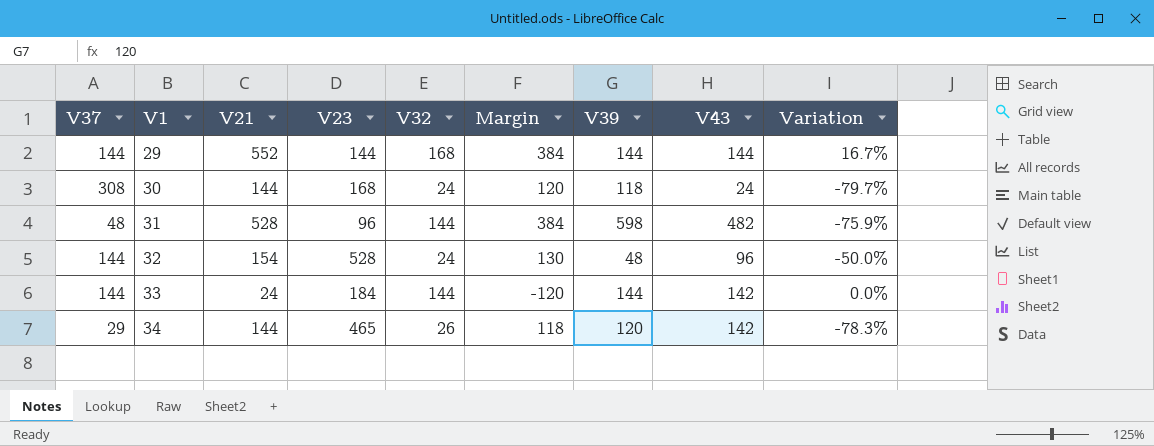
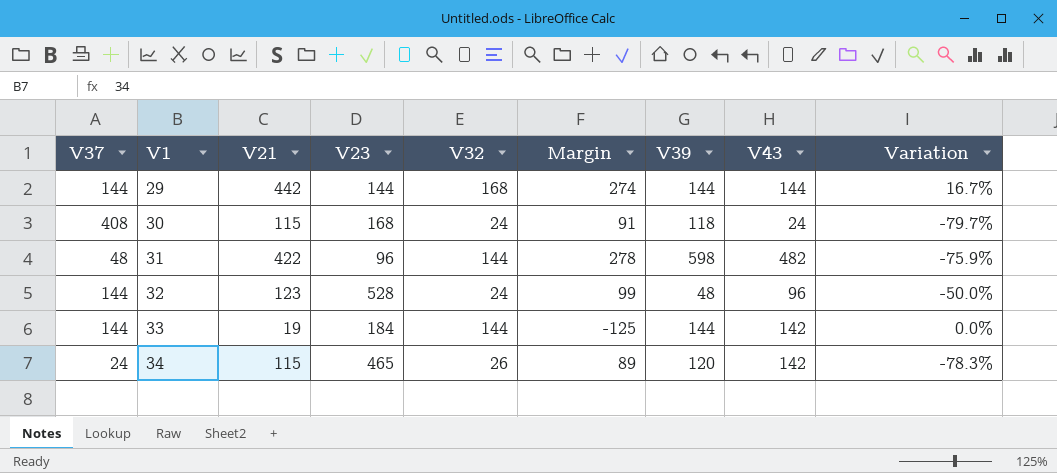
29 | V21: 552 -> 442
29 | Margin: 384 -> 274
30 | V37: 308 -> 408
30 | V21: 144 -> 115
30 | Margin: 120 -> 91
31 | V21: 528 -> 422
31 | Margin: 384 -> 278
32 | V21: 154 -> 123
32 | Margin: 130 -> 99
33 | V21: 24 -> 19
33 | Margin: -120 -> -125
34 | V37: 29 -> 24
34 | V21: 144 -> 115
34 | Margin: 118 -> 89

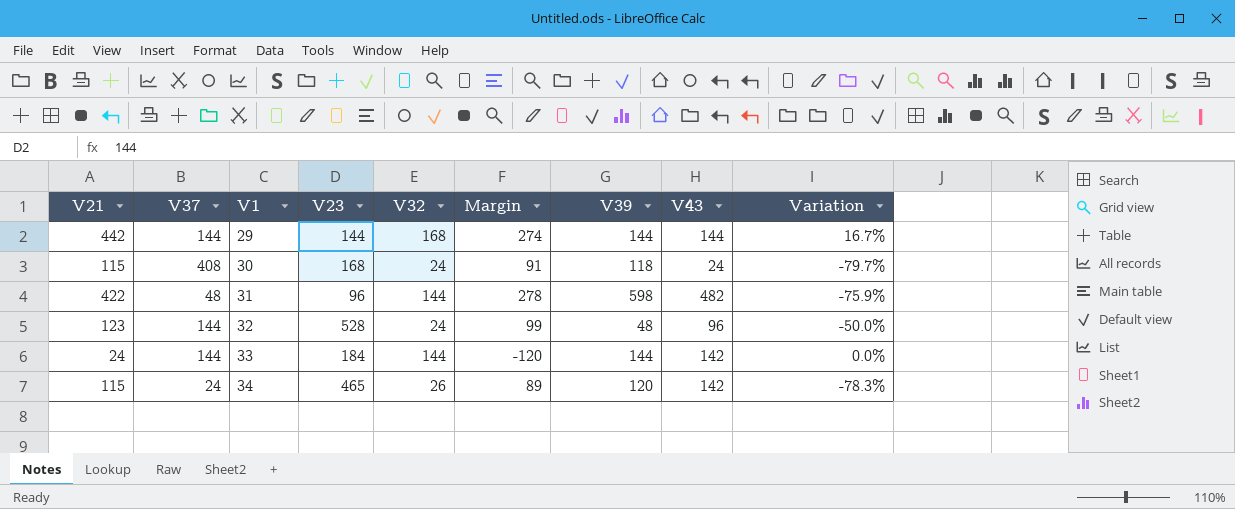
column V21 | position: 3 -> 1
33 | V21: 19 -> 24
33 | Margin: -125 -> -120

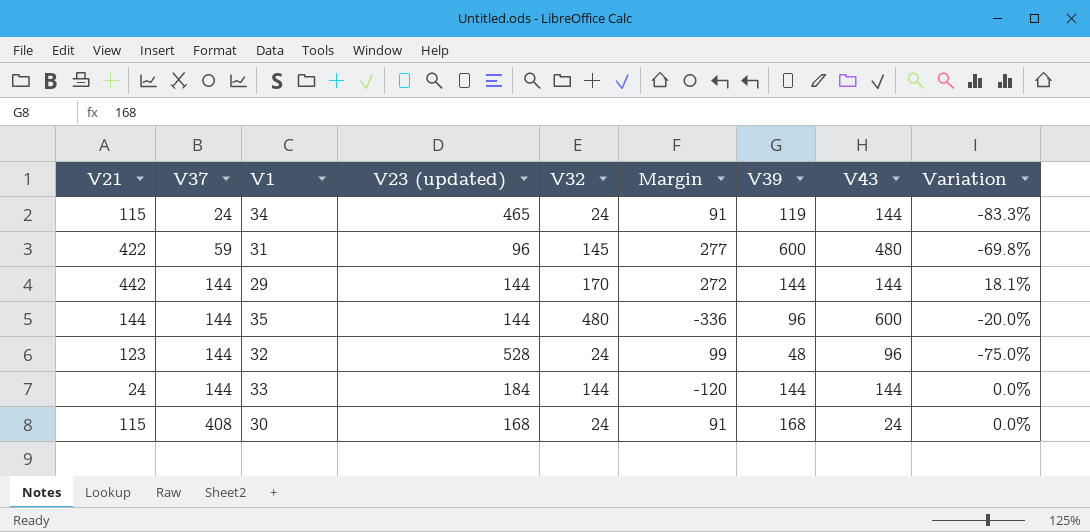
row order: V1 ascending -> V37 ascending
column name: V23 -> V23 (updated)
column Variation | formula: ([V32] - [V39]) / [V39] -> ([V32] - [V43]) / [V43]
34 | V32: 26 -> 24
34 | Margin: 89 -> 91
34 | V39: 120 -> 119
34 | V43: 142 -> 144
31 | V37: 48 -> 59
31 | V32: 144 -> 145
31 | Margin: 278 -> 277
31 | V39: 598 -> 600
31 | V43: 482 -> 480
29 | V32: 168 -> 170
29 | Margin: 274 -> 272
row 35: none -> 144 | 144 | 144 | 480 | -336 | 96 | 600 | -20.0%
33 | V43: 142 -> 144
30 | V39: 118 -> 168

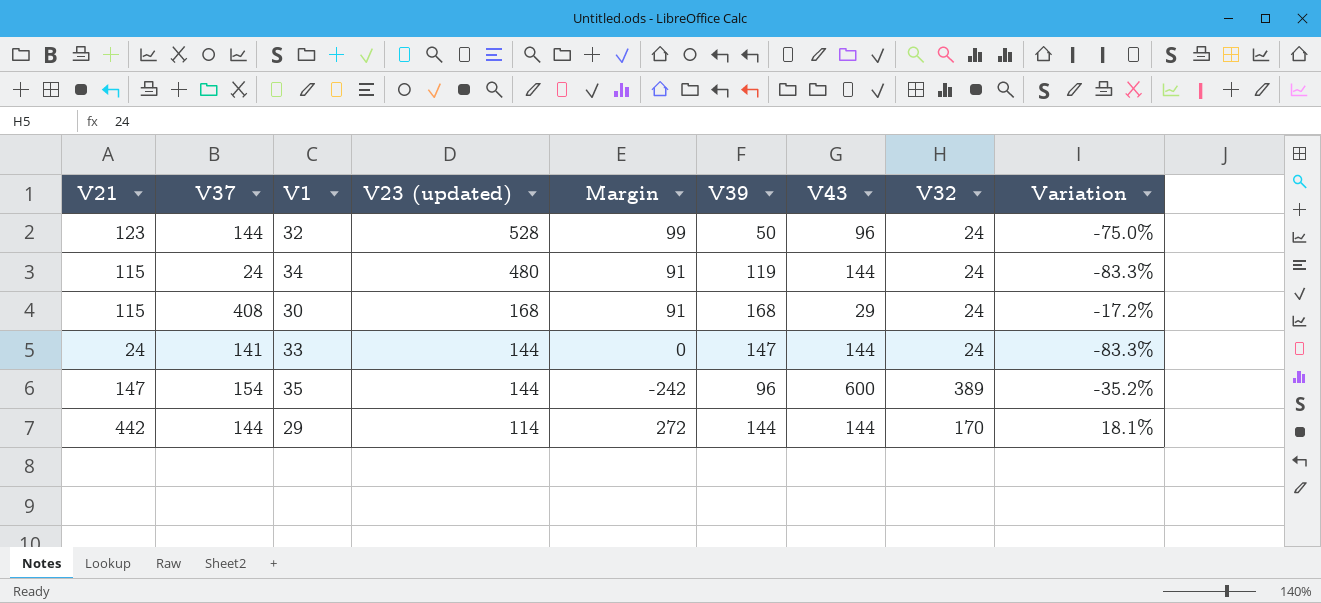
row order: V37 ascending -> V23 (updated) descending
column V32 | position: 5 -> 8
row 31: 422 | 59 | 96 | 145 | 277 | 600 | 480 | -69.8% -> none
32 | V39: 48 -> 50
34 | V23 (updated): 465 -> 480
30 | V43: 24 -> 29
30 | Variation: 0.0% -> -17.2%
33 | V37: 144 -> 141
33 | V23 (updated): 184 -> 144
33 | Margin: -120 -> 0
33 | V39: 144 -> 147
33 | V32: 144 -> 24
33 | Variation: 0.0% -> -83.3%
35 | V21: 144 -> 147
35 | V37: 144 -> 154
35 | Margin: -336 -> -242
35 | V32: 480 -> 389
35 | Variation: -20.0% -> -35.2%
29 | V23 (updated): 144 -> 114

